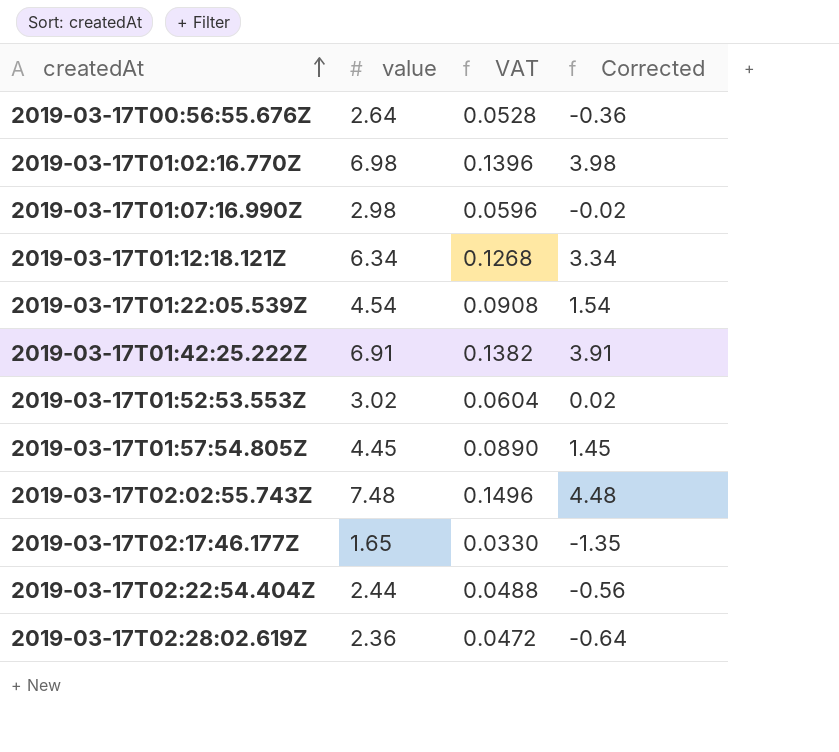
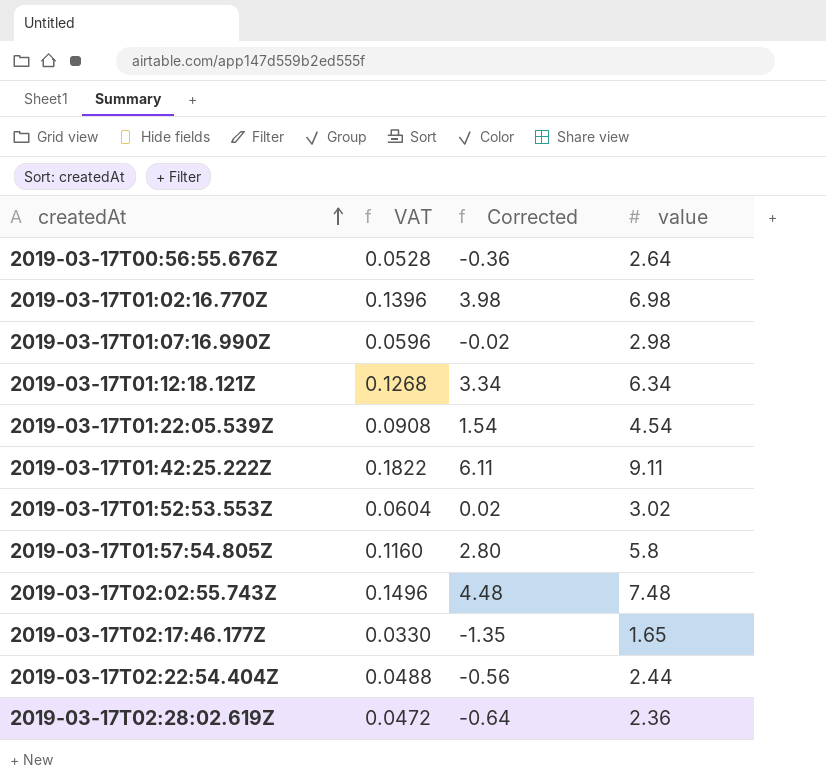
column value | position: 2 -> 4
2019-03-17T01:42:25.222Z | VAT: 0.1382 -> 0.1822
2019-03-17T01:42:25.222Z | Corrected: 3.91 -> 6.11
2019-03-17T01:42:25.222Z | value: 6.91 -> 9.11
2019-03-17T01:57:54.805Z | VAT: 0.0890 -> 0.1160
2019-03-17T01:57:54.805Z | Corrected: 1.45 -> 2.80
2019-03-17T01:57:54.805Z | value: 4.45 -> 5.8

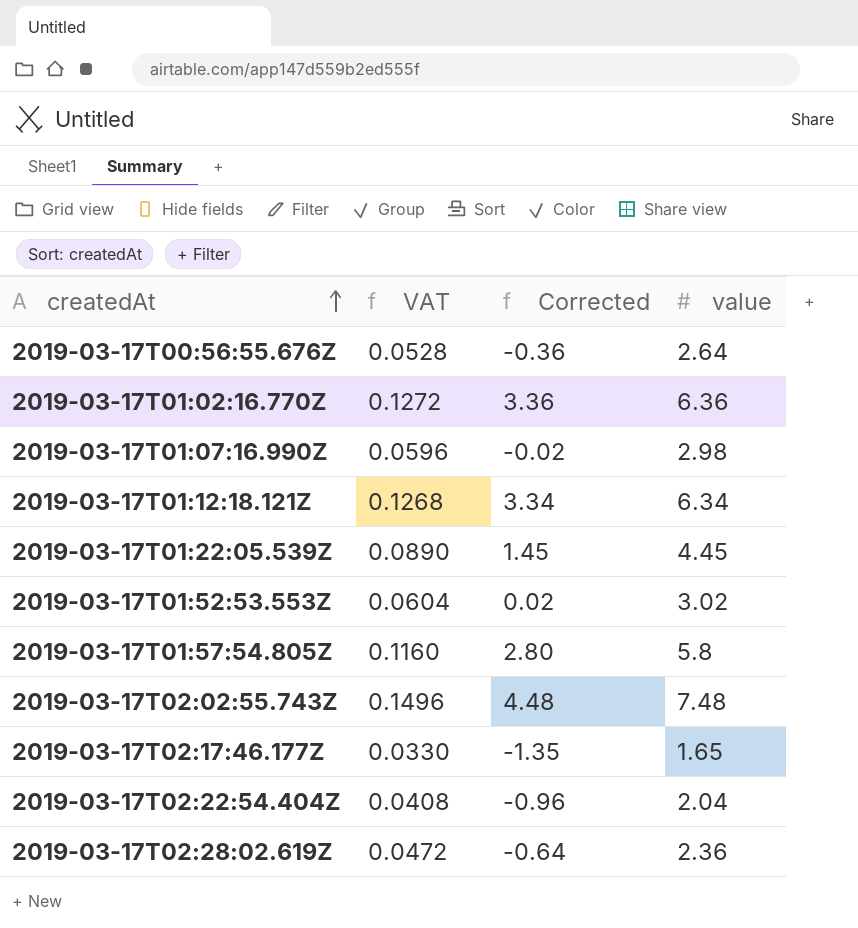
row 2019-03-17T01:42:25.222Z: 0.1822 | 6.11 | 9.11 -> none
2019-03-17T01:02:16.770Z | VAT: 0.1396 -> 0.1272
2019-03-17T01:02:16.770Z | Corrected: 3.98 -> 3.36
2019-03-17T01:02:16.770Z | value: 6.98 -> 6.36
2019-03-17T01:22:05.539Z | VAT: 0.0908 -> 0.0890
2019-03-17T01:22:05.539Z | Corrected: 1.54 -> 1.45
2019-03-17T01:22:05.539Z | value: 4.54 -> 4.45
2019-03-17T02:22:54.404Z | VAT: 0.0488 -> 0.0408
2019-03-17T02:22:54.404Z | Corrected: -0.56 -> -0.96
2019-03-17T02:22:54.404Z | value: 2.44 -> 2.04

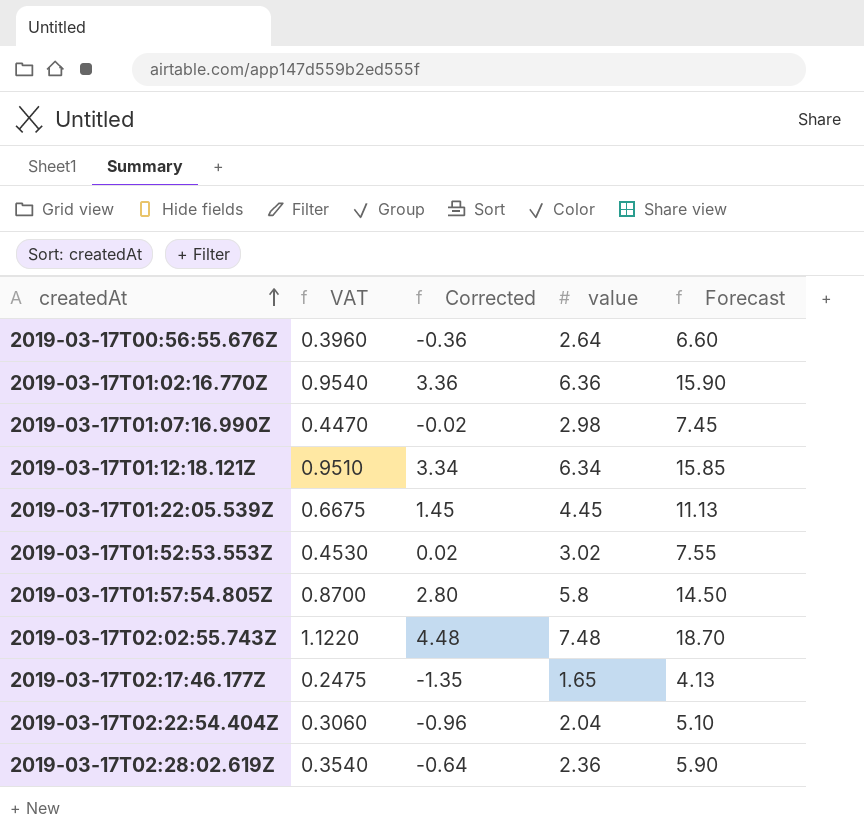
column VAT | formula: [value] * 0.02 -> [value] * 0.15
column Forecast | formula: none -> [value] * 2.5

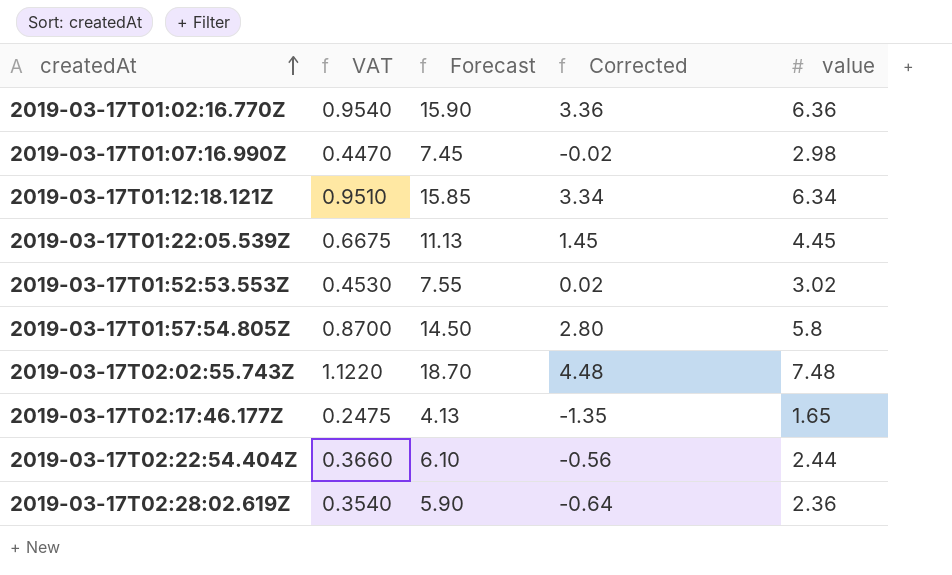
column Forecast | position: 5 -> 3
row 2019-03-17T00:56:55.676Z: 0.3960 | -0.36 | 2.64 | 6.60 -> none
2019-03-17T02:22:54.404Z | VAT: 0.3060 -> 0.3660
2019-03-17T02:22:54.404Z | Forecast: 5.10 -> 6.10
2019-03-17T02:22:54.404Z | Corrected: -0.96 -> -0.56
2019-03-17T02:22:54.404Z | value: 2.04 -> 2.44

